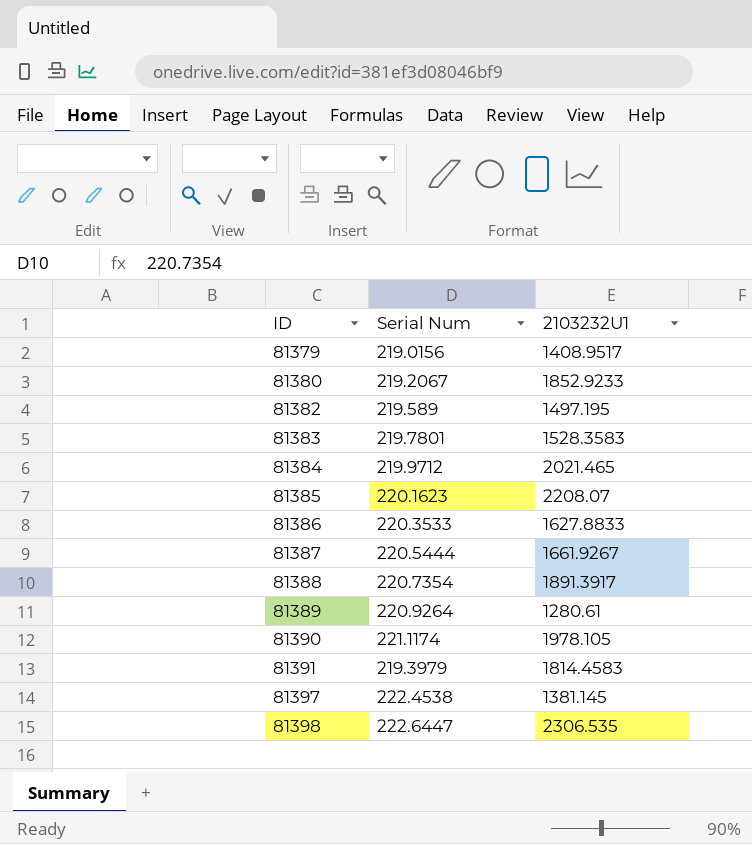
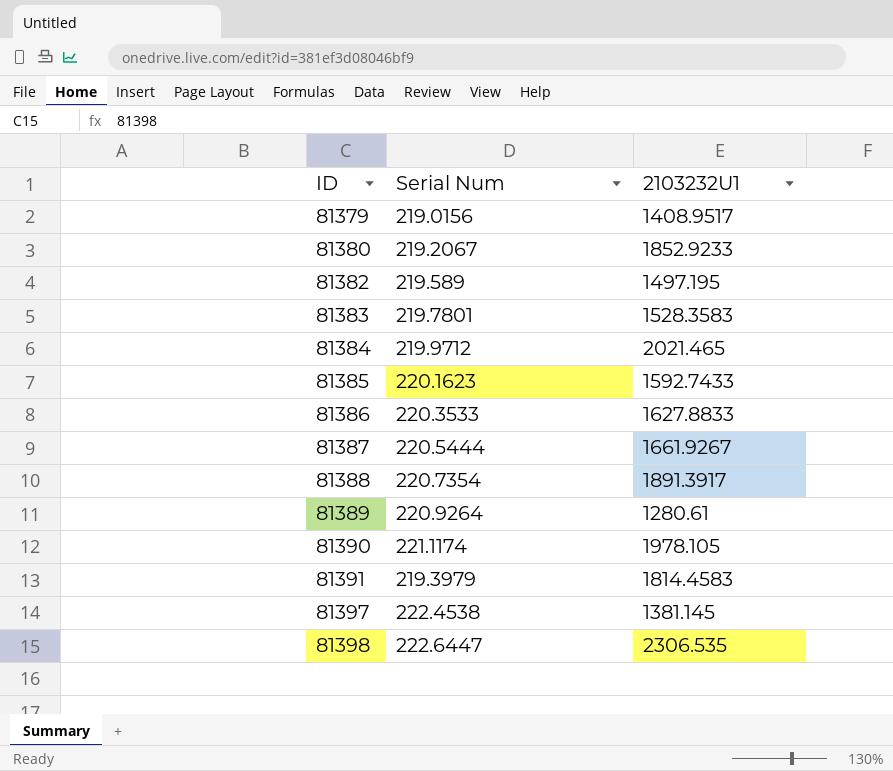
81385 | 2103232U1: 2208.07 -> 1592.7433

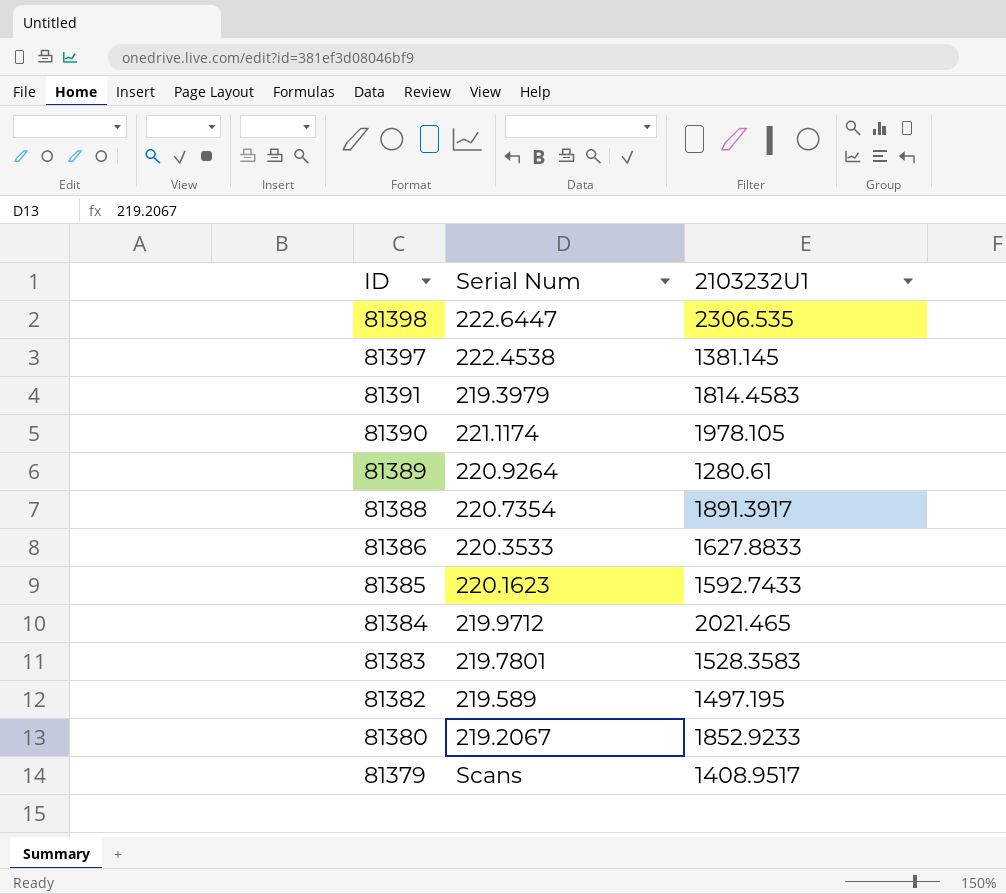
row order: ID ascending -> ID descending
row 81387: 220.5444 | 1661.9267 -> none
81379 | Serial Num: 219.0156 -> Scans

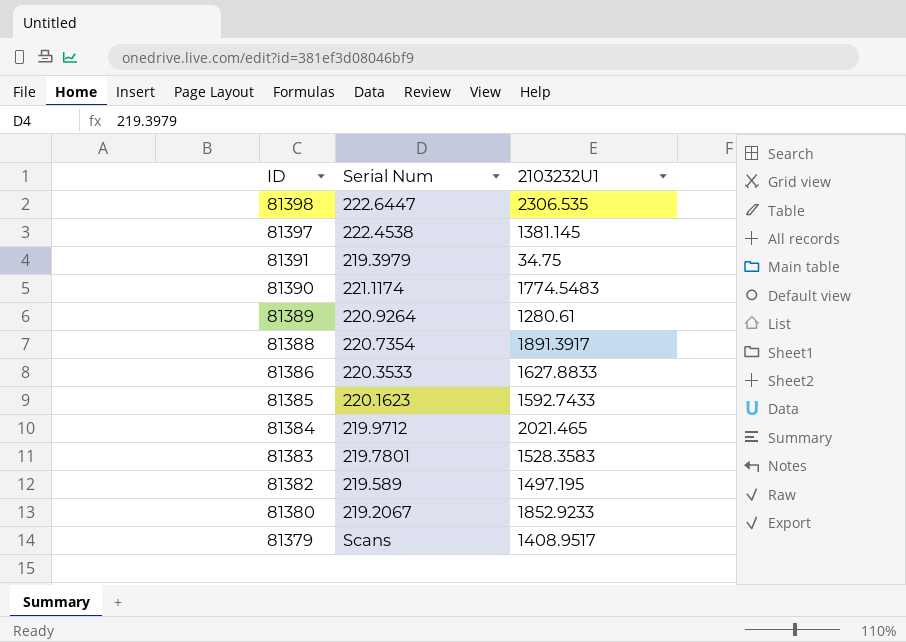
81391 | 2103232U1: 1814.4583 -> 34.75
81390 | 2103232U1: 1978.105 -> 1774.5483

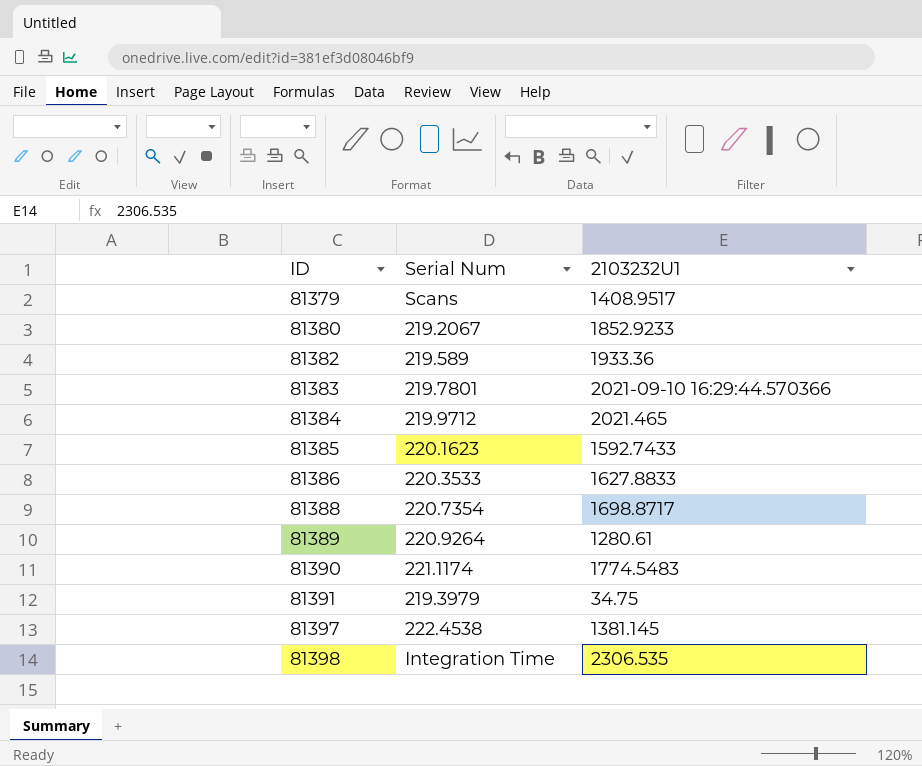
row order: ID descending -> ID ascending
81382 | 2103232U1: 1497.195 -> 1933.36
81383 | 2103232U1: 1528.3583 -> 2021-09-10 16:29:44.570366
81388 | 2103232U1: 1891.3917 -> 1698.8717
81398 | Serial Num: 222.6447 -> Integration Time

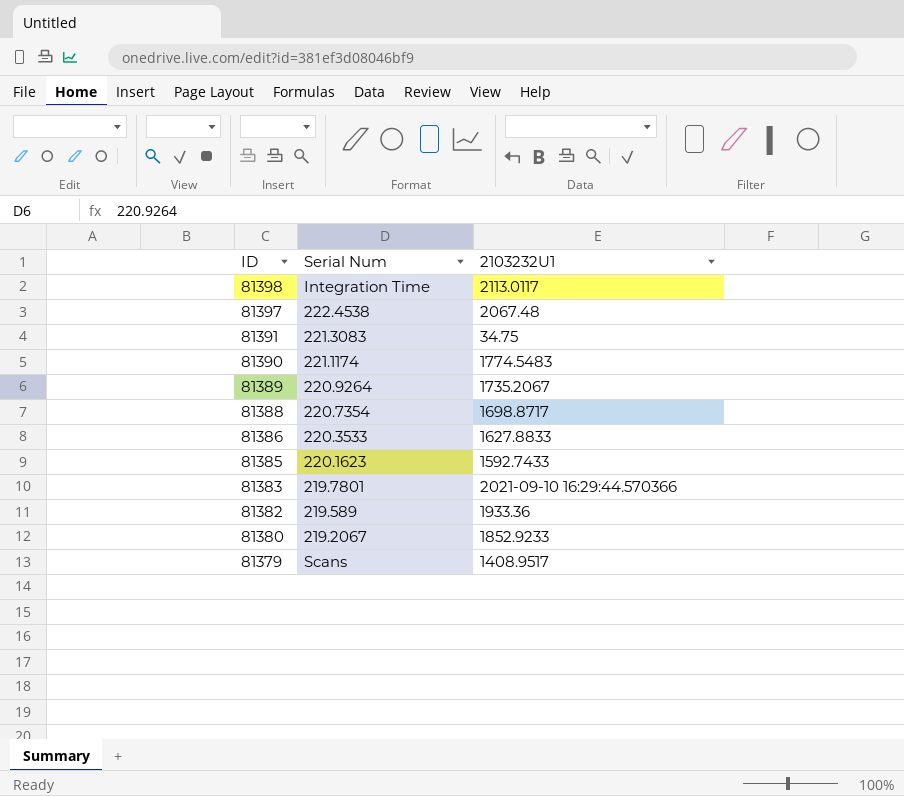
row order: ID ascending -> ID descending
row 81384: 219.9712 | 2021.465 -> none
81398 | 2103232U1: 2306.535 -> 2113.0117
81397 | 2103232U1: 1381.145 -> 2067.48
81391 | Serial Num: 219.3979 -> 221.3083
81389 | 2103232U1: 1280.61 -> 1735.2067

